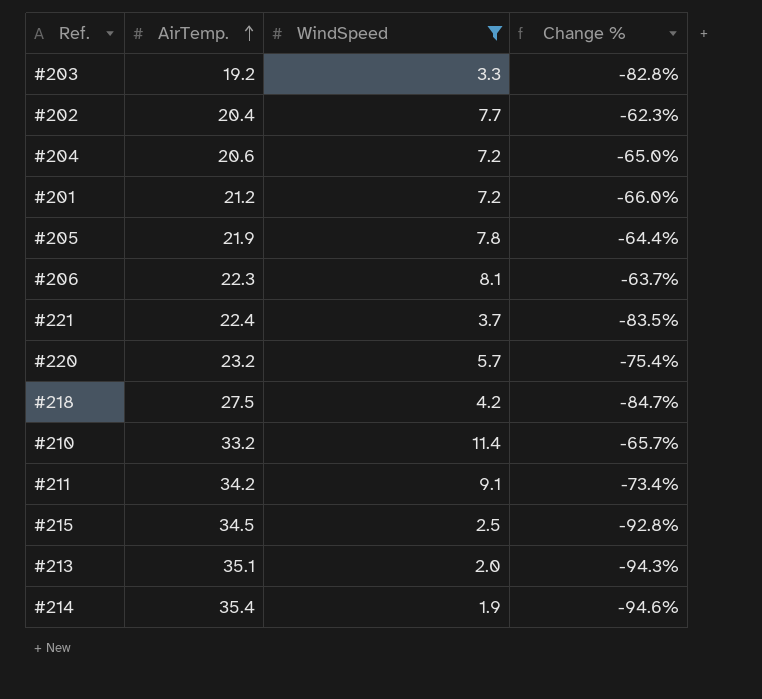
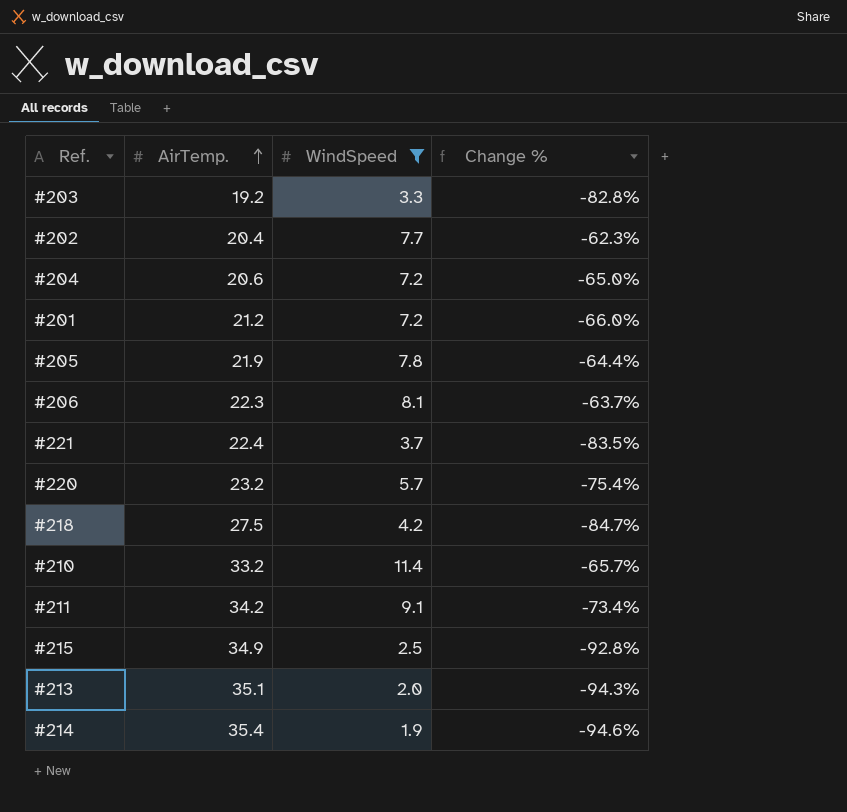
#215 | AirTemp.: 34.5 -> 34.9

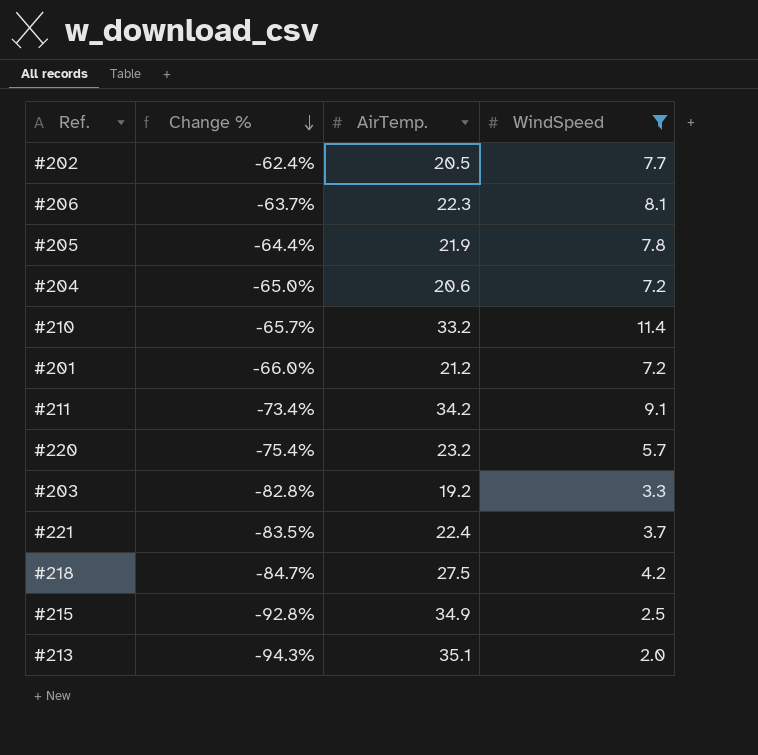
row order: AirTemp. ascending -> Change % descending
column Change % | position: 4 -> 2
row #214: 35.4 | 1.9 | -94.6% -> none
#202 | Change %: -62.3% -> -62.4%
#202 | AirTemp.: 20.4 -> 20.5

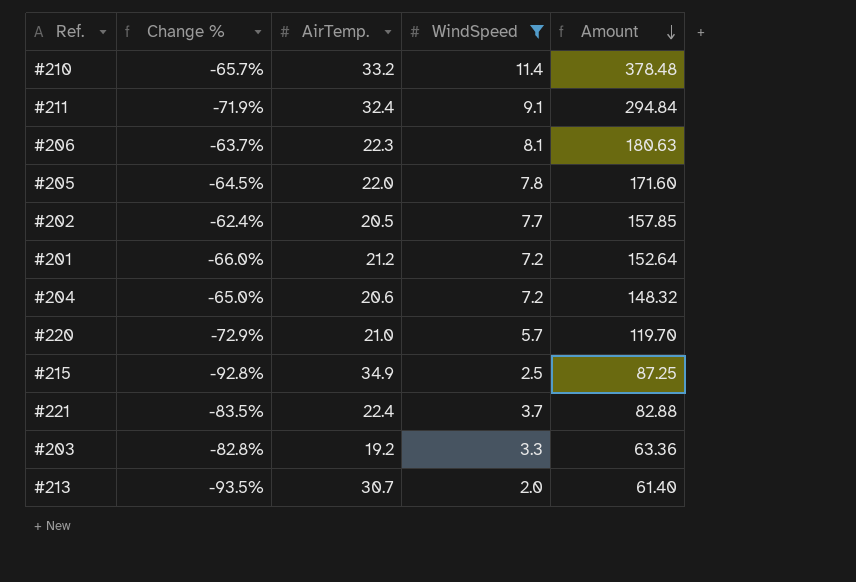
row order: Change % descending -> Amount descending
column Amount | formula: none -> [AirTemp.] * [WindSpeed]
row #218: -84.7% | 27.5 | 4.2 -> none
#211 | Change %: -73.4% -> -71.9%
#211 | AirTemp.: 34.2 -> 32.4
#205 | Change %: -64.4% -> -64.5%
#205 | AirTemp.: 21.9 -> 22.0
#220 | Change %: -75.4% -> -72.9%
#220 | AirTemp.: 23.2 -> 21.0
#213 | Change %: -94.3% -> -93.5%
#213 | AirTemp.: 35.1 -> 30.7

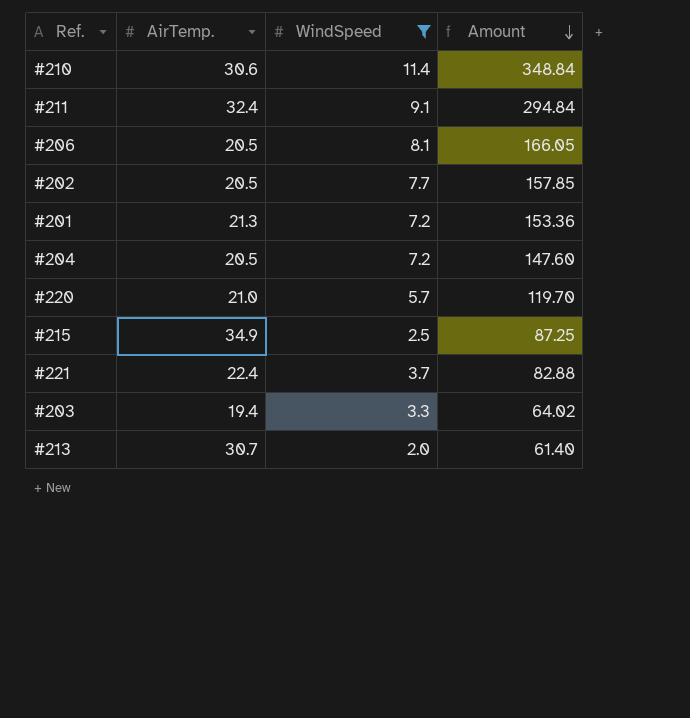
column Change % | formula: ([WindSpeed] - [AirTemp.]) / [AirTemp.] -> none
row #205: -64.5% | 22.0 | 7.8 | 171.60 -> none
#210 | AirTemp.: 33.2 -> 30.6
#210 | Amount: 378.48 -> 348.84
#206 | AirTemp.: 22.3 -> 20.5
#206 | Amount: 180.63 -> 166.05
#201 | AirTemp.: 21.2 -> 21.3
#201 | Amount: 152.64 -> 153.36
#204 | AirTemp.: 20.6 -> 20.5
#204 | Amount: 148.32 -> 147.60
#203 | AirTemp.: 19.2 -> 19.4
#203 | Amount: 63.36 -> 64.02

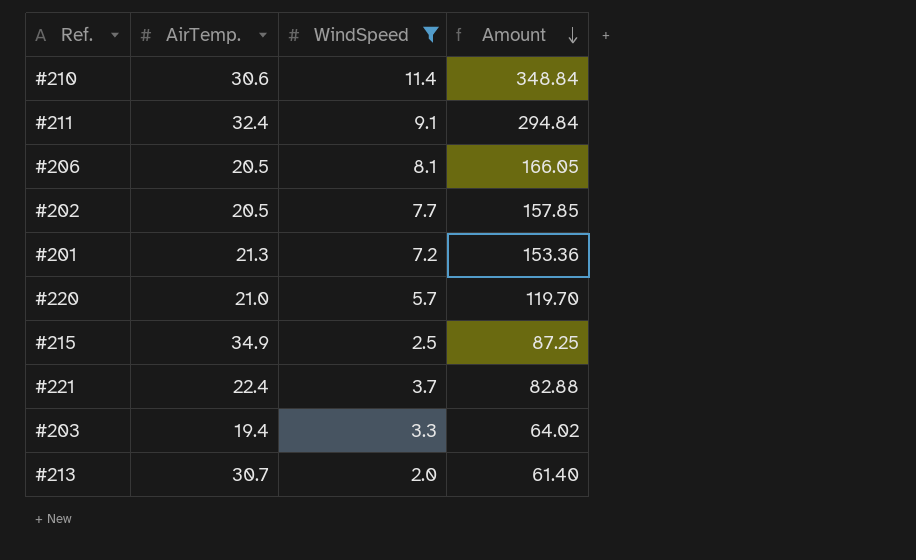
row #204: 20.5 | 7.2 | 147.60 -> none

